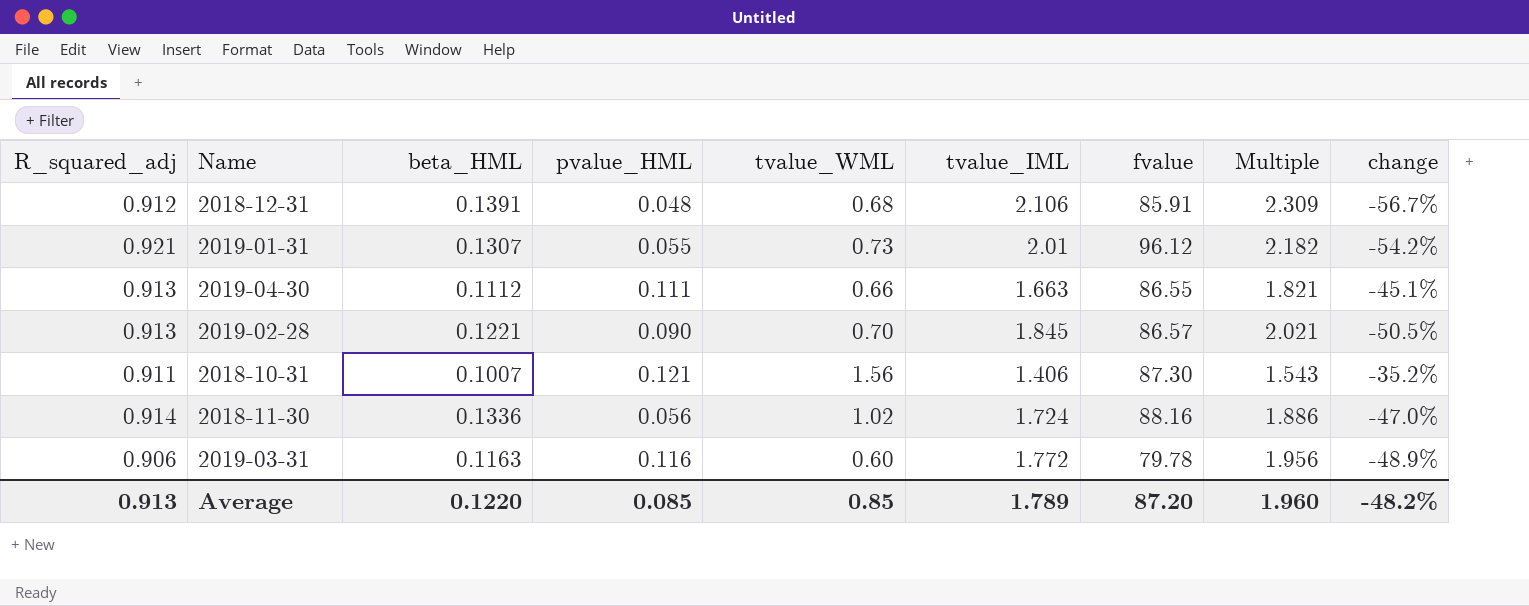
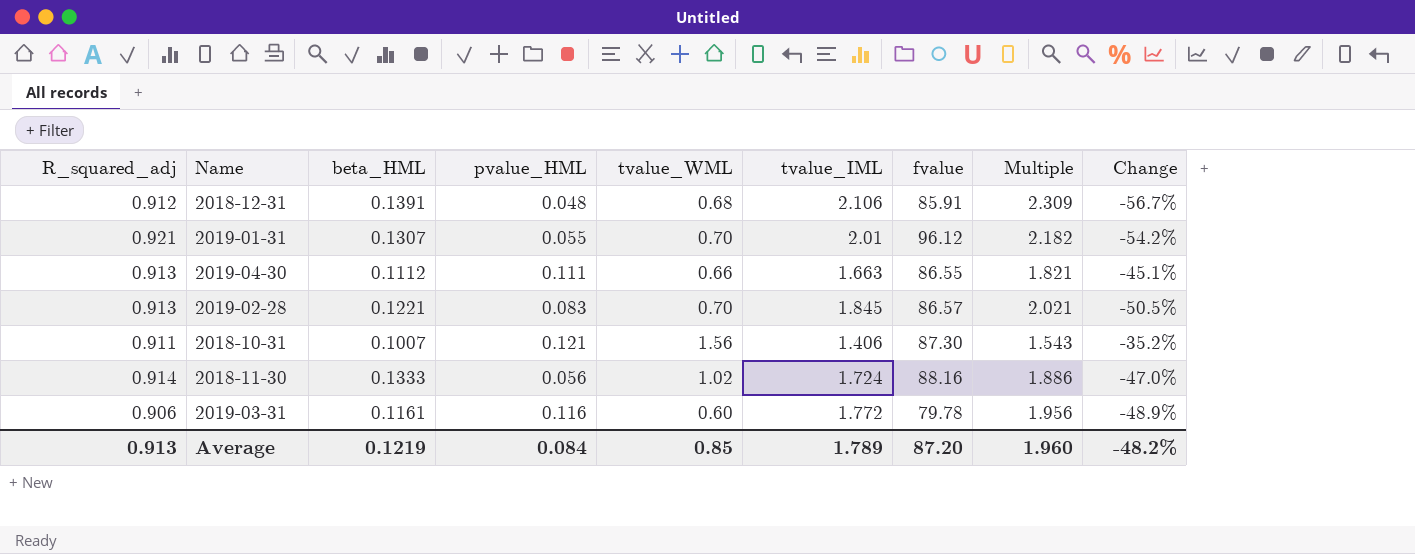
column name: change -> Change
2019-01-31 | tvalue_WML: 0.73 -> 0.70
2019-02-28 | pvalue_HML: 0.090 -> 0.083
2018-11-30 | beta_HML: 0.1336 -> 0.1333
2019-03-31 | beta_HML: 0.1163 -> 0.1161
Average | beta_HML: 0.1220 -> 0.1219
Average | pvalue_HML: 0.085 -> 0.084

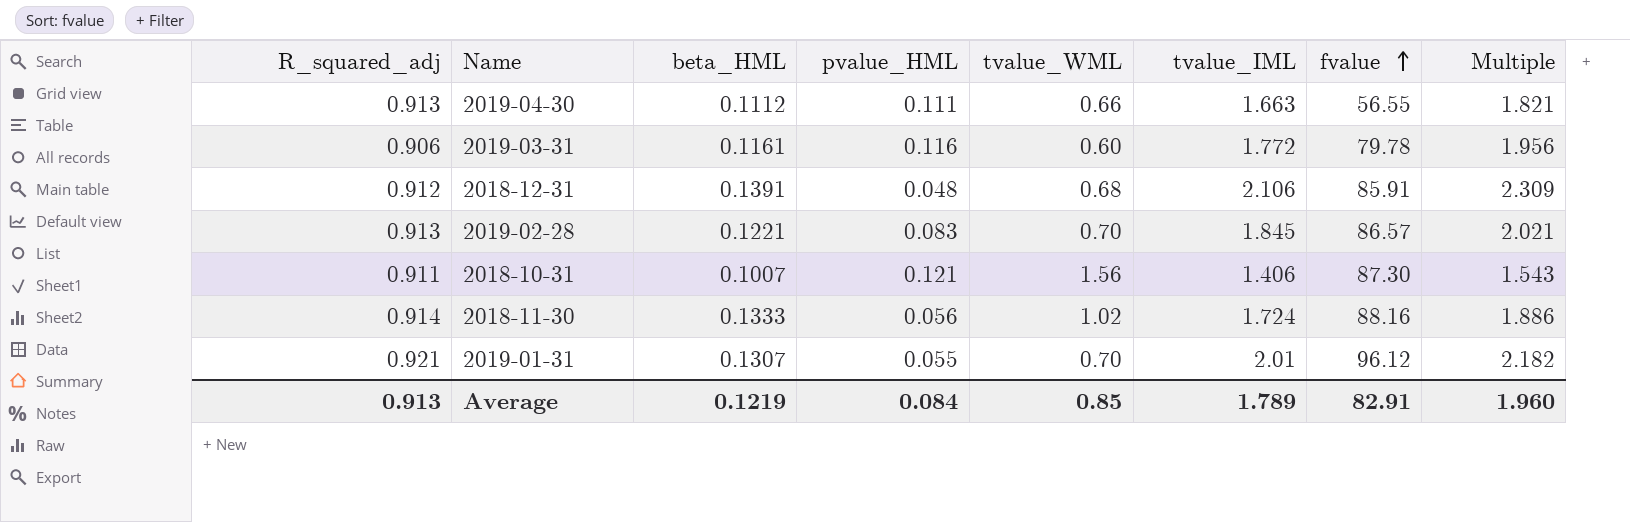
row order: none -> fvalue ascending
column Change | formula: ([R_squared_adj] - [tvalue_IML]) / [tvalue_IML] -> none
2019-04-30 | fvalue: 86.55 -> 56.55
Average | fvalue: 87.20 -> 82.91

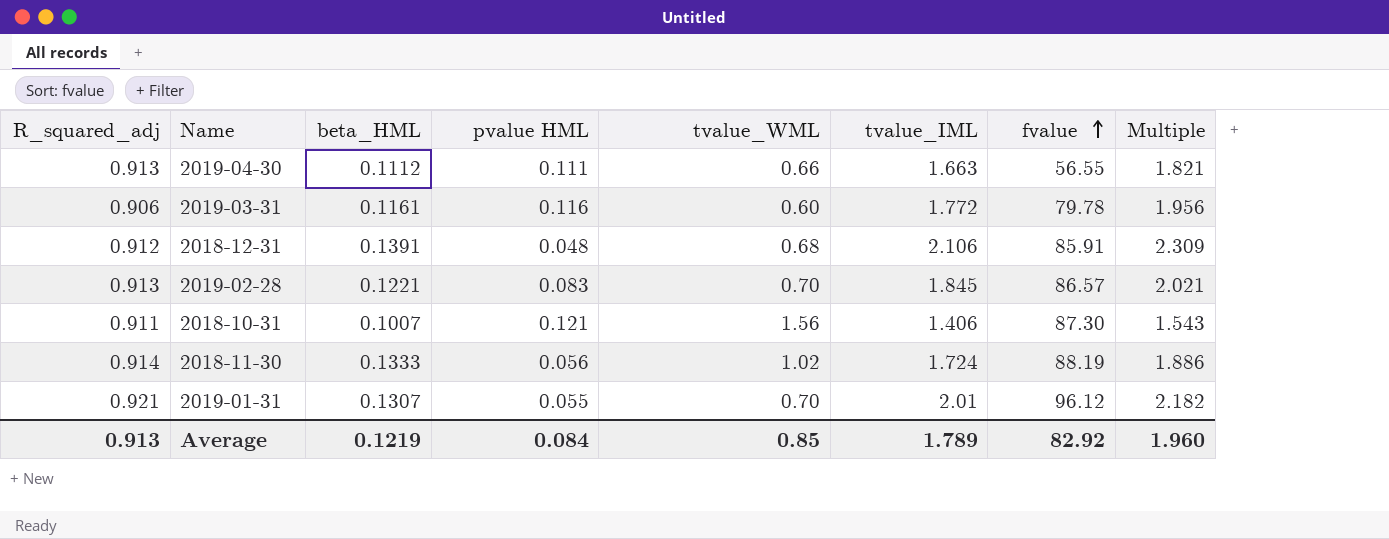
column name: pvalue_HML -> pvalue HML
2018-11-30 | fvalue: 88.16 -> 88.19
Average | fvalue: 82.91 -> 82.92

